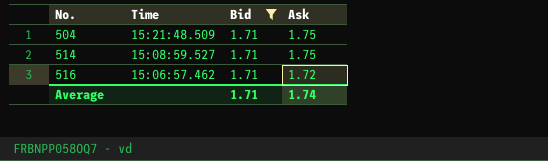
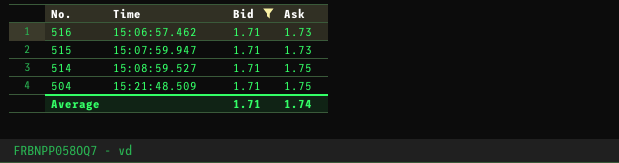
row order: No. ascending -> No. descending
516 | Ask: 1.72 -> 1.73
row 515: none -> 15:07:59.947 | 1.71 | 1.73

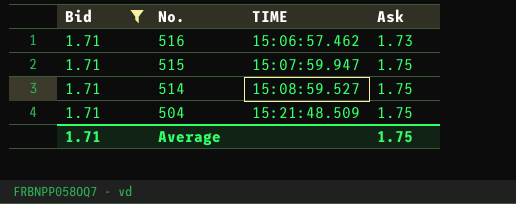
column Bid | position: 3 -> 1
column name: Time -> TIME
515 | Ask: 1.73 -> 1.75
Average | Ask: 1.74 -> 1.75

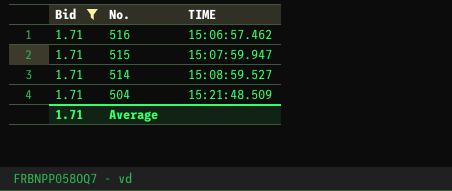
column Ask | position: 4 -> none

